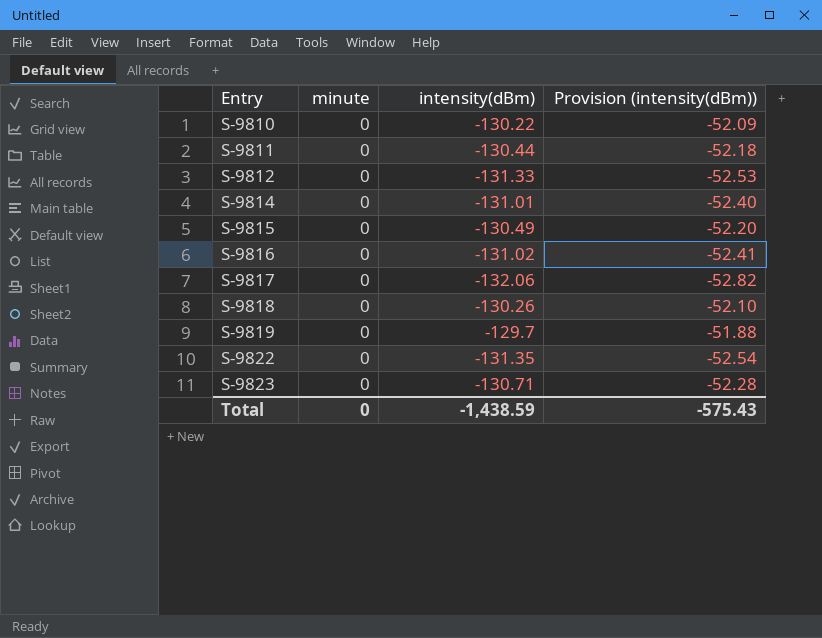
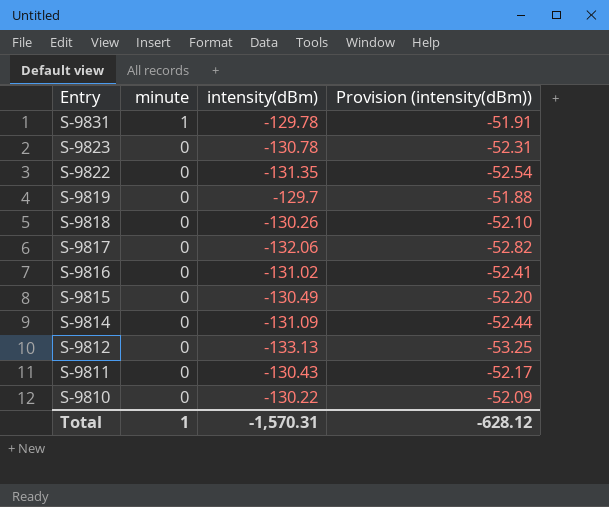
row order: Entry ascending -> Entry descending
row S-9831: none -> 1 | -129.78 | -51.91
S-9823 | intensity(dBm): -130.71 -> -130.78
S-9823 | Provision (intensity(dBm)): -52.28 -> -52.31
S-9814 | intensity(dBm): -131.01 -> -131.09
S-9814 | Provision (intensity(dBm)): -52.40 -> -52.44
S-9812 | intensity(dBm): -131.33 -> -133.13
S-9812 | Provision (intensity(dBm)): -52.53 -> -53.25
S-9811 | intensity(dBm): -130.44 -> -130.43
S-9811 | Provision (intensity(dBm)): -52.18 -> -52.17
Total | minute: 0 -> 1
Total | intensity(dBm): -1,438.59 -> -1,570.31
Total | Provision (intensity(dBm)): -575.43 -> -628.12

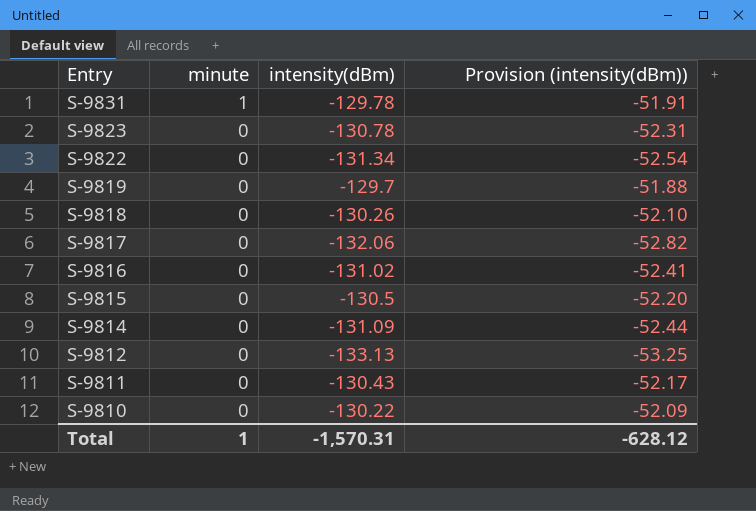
S-9822 | intensity(dBm): -131.35 -> -131.34
S-9815 | intensity(dBm): -130.49 -> -130.5

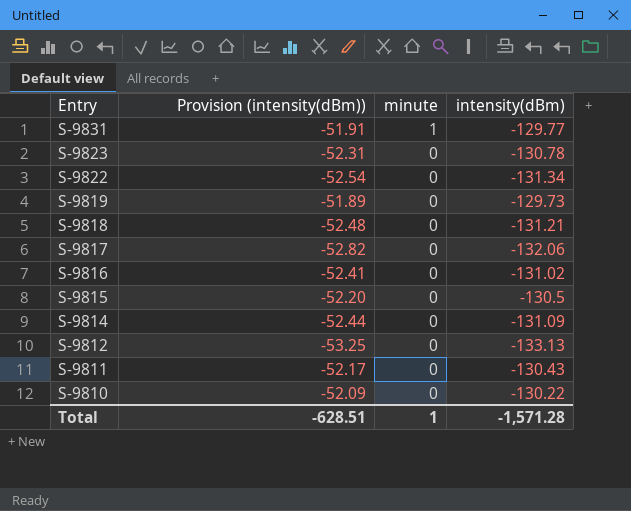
column Provision (intensity(dBm)) | position: 4 -> 2
S-9831 | intensity(dBm): -129.78 -> -129.77
S-9819 | Provision (intensity(dBm)): -51.88 -> -51.89
S-9819 | intensity(dBm): -129.7 -> -129.73
S-9818 | Provision (intensity(dBm)): -52.10 -> -52.48
S-9818 | intensity(dBm): -130.26 -> -131.21
Total | Provision (intensity(dBm)): -628.12 -> -628.51
Total | intensity(dBm): -1,570.31 -> -1,571.28

